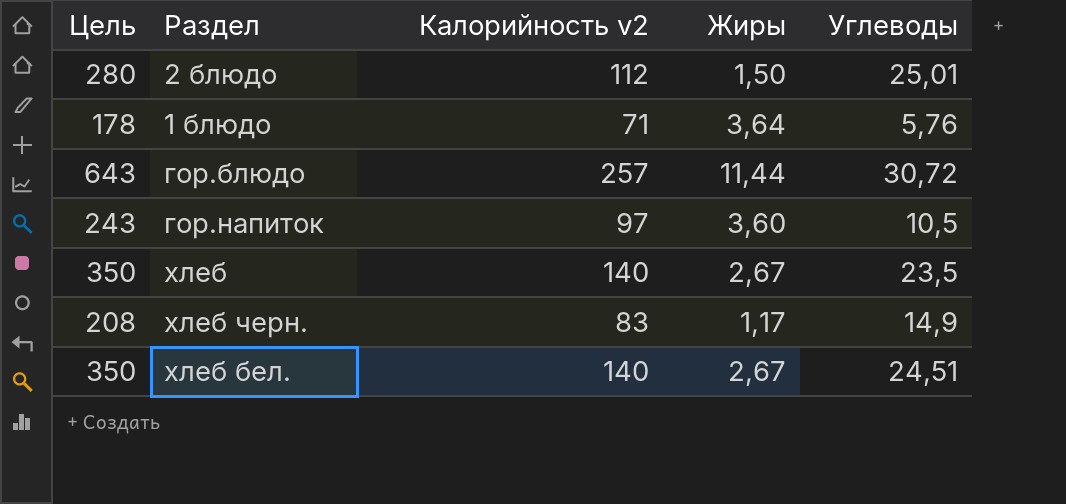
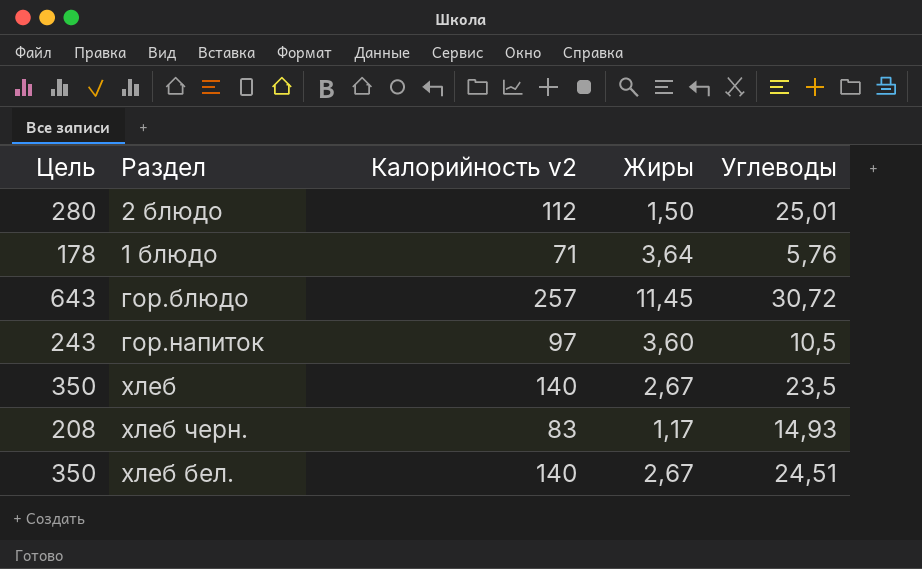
гор.блюдо | Жиры: 11,44 -> 11,45
хлеб черн. | Углеводы: 14,9 -> 14,93

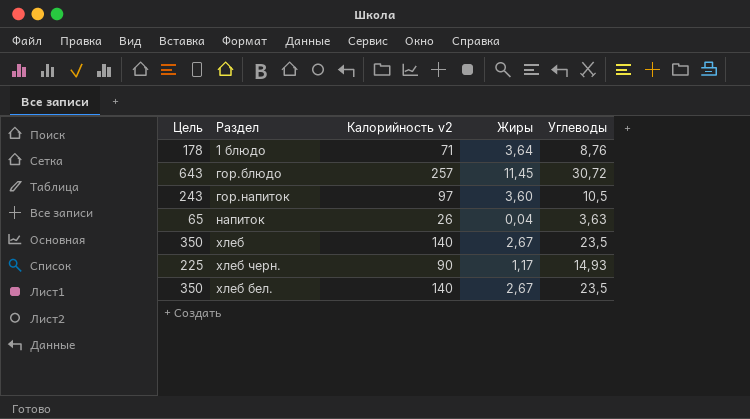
row 2 блюдо: 280 | 112 | 1,50 | 25,01 -> none
1 блюдо | Углеводы: 5,76 -> 8,76
row напиток: none -> 65 | 26 | 0,04 | 3,63
хлеб черн. | Цель: 208 -> 225
хлеб черн. | Калорийность v2: 83 -> 90
хлеб бел. | Углеводы: 24,51 -> 23,5

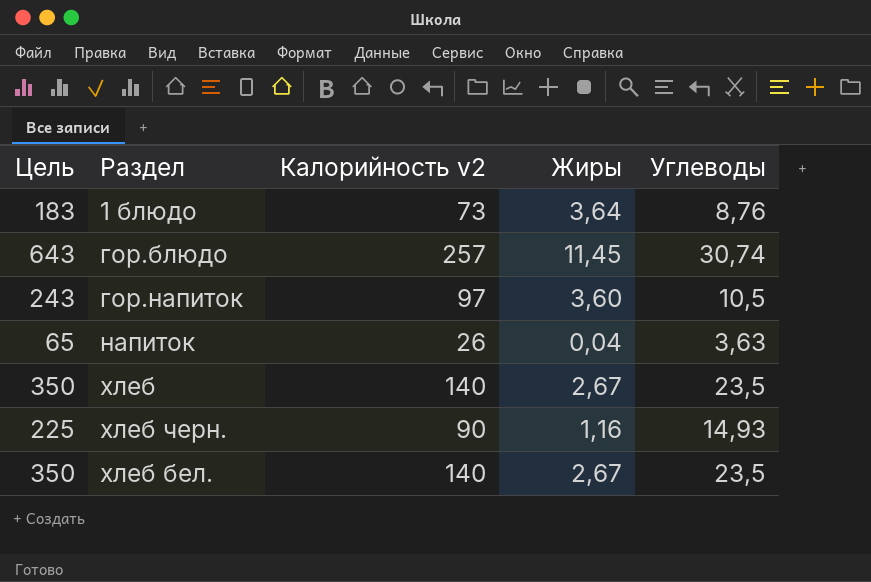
1 блюдо | Цель: 178 -> 183
1 блюдо | Калорийность v2: 71 -> 73
гор.блюдо | Углеводы: 30,72 -> 30,74
хлеб черн. | Жиры: 1,17 -> 1,16

